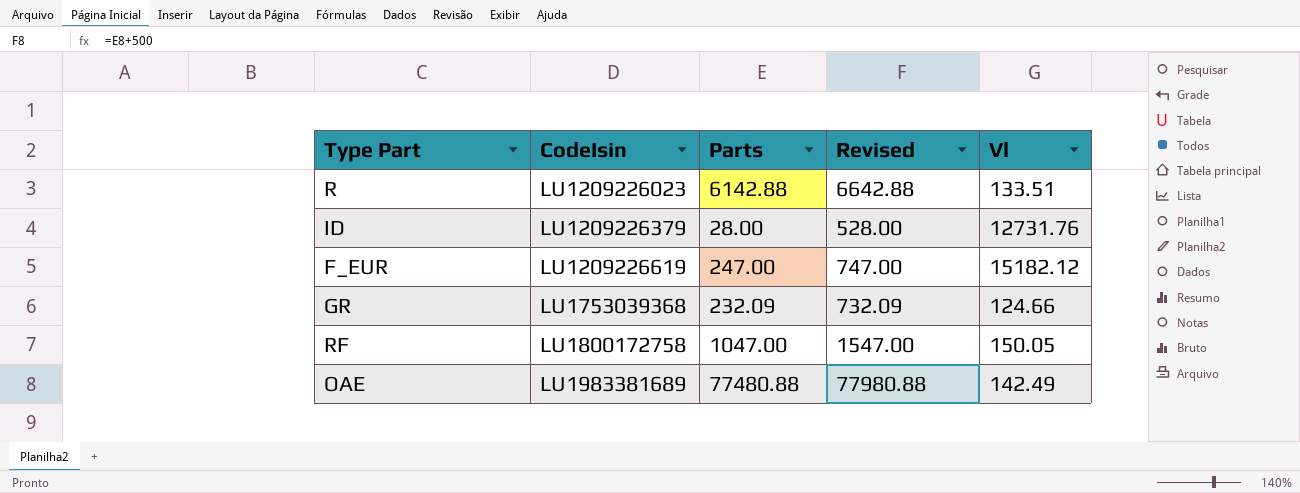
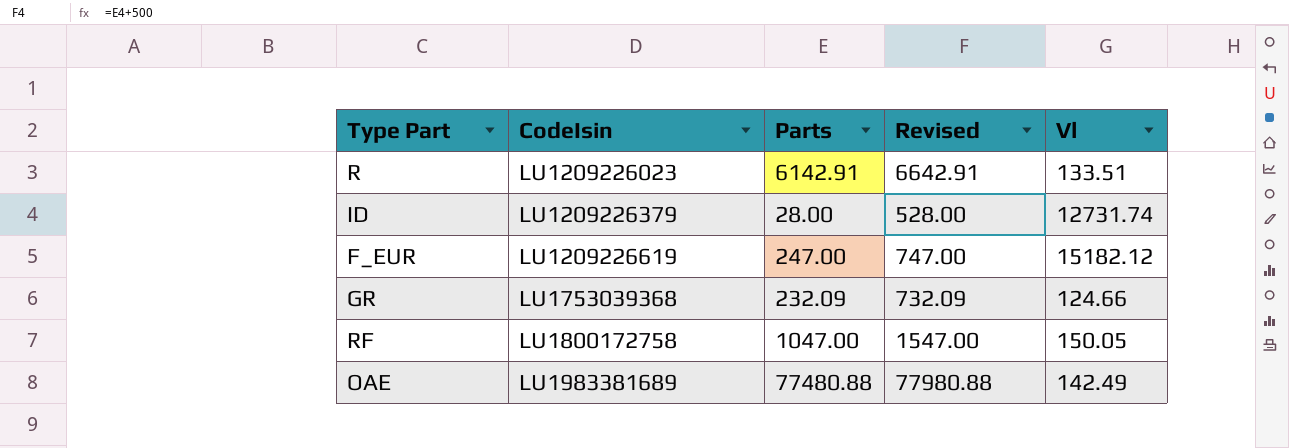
R | Parts: 6142.88 -> 6142.91
R | Revised: 6642.88 -> 6642.91
ID | Vl: 12731.76 -> 12731.74

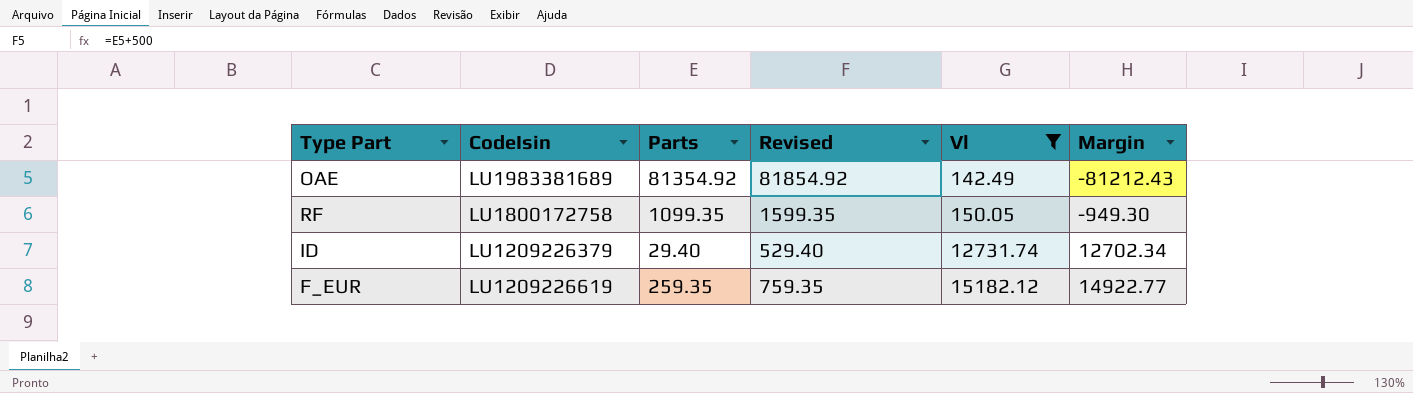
filter: none -> Vl >= 142.49
row order: CodeIsin ascending -> Vl ascending
column Margin | formula: none -> [Vl] - [Parts]
OAE | Parts: 77480.88 -> 81354.92
OAE | Revised: 77980.88 -> 81854.92
RF | Parts: 1047.00 -> 1099.35
RF | Revised: 1547.00 -> 1599.35
ID | Parts: 28.00 -> 29.40
ID | Revised: 528.00 -> 529.40
F_EUR | Parts: 247.00 -> 259.35
F_EUR | Revised: 747.00 -> 759.35

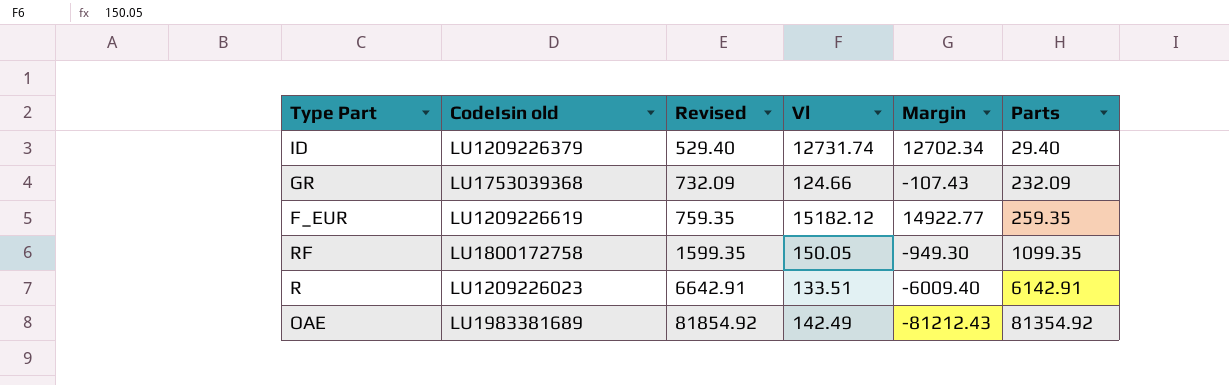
filter: Vl >= 142.49 -> none
row order: Vl ascending -> Revised ascending
column name: CodeIsin -> CodeIsin old
column Parts | position: 3 -> 6

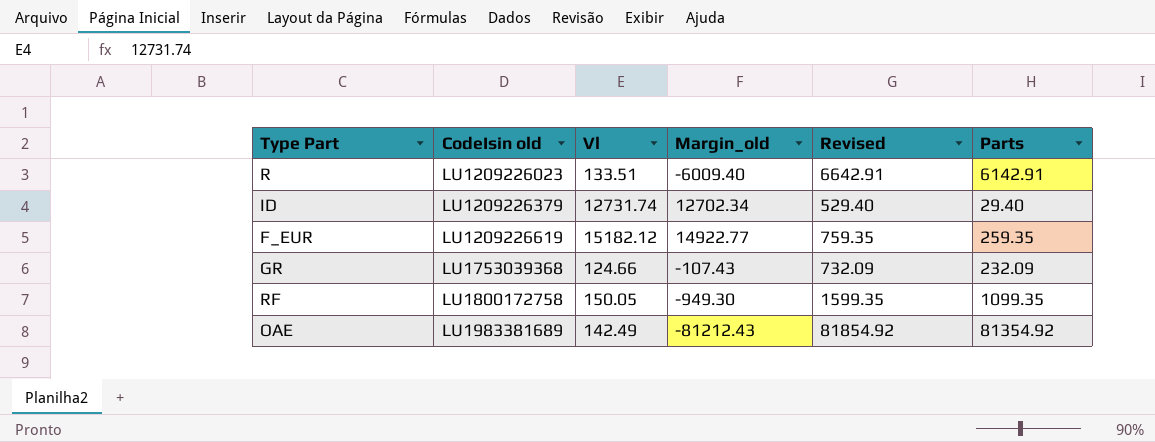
row order: Revised ascending -> CodeIsin old ascending
column name: Margin -> Margin_old
column Revised | position: 3 -> 5

